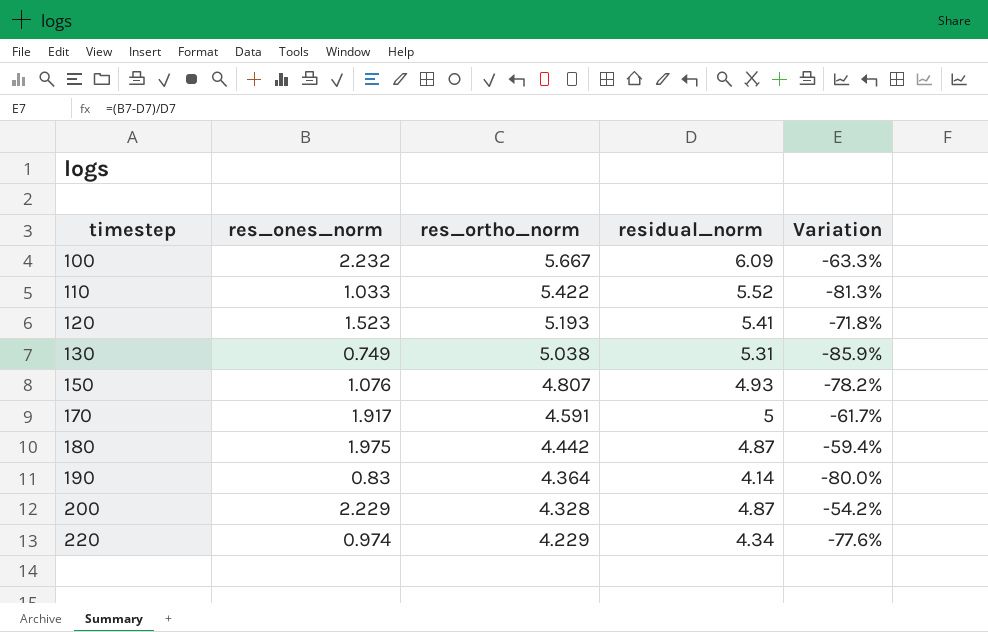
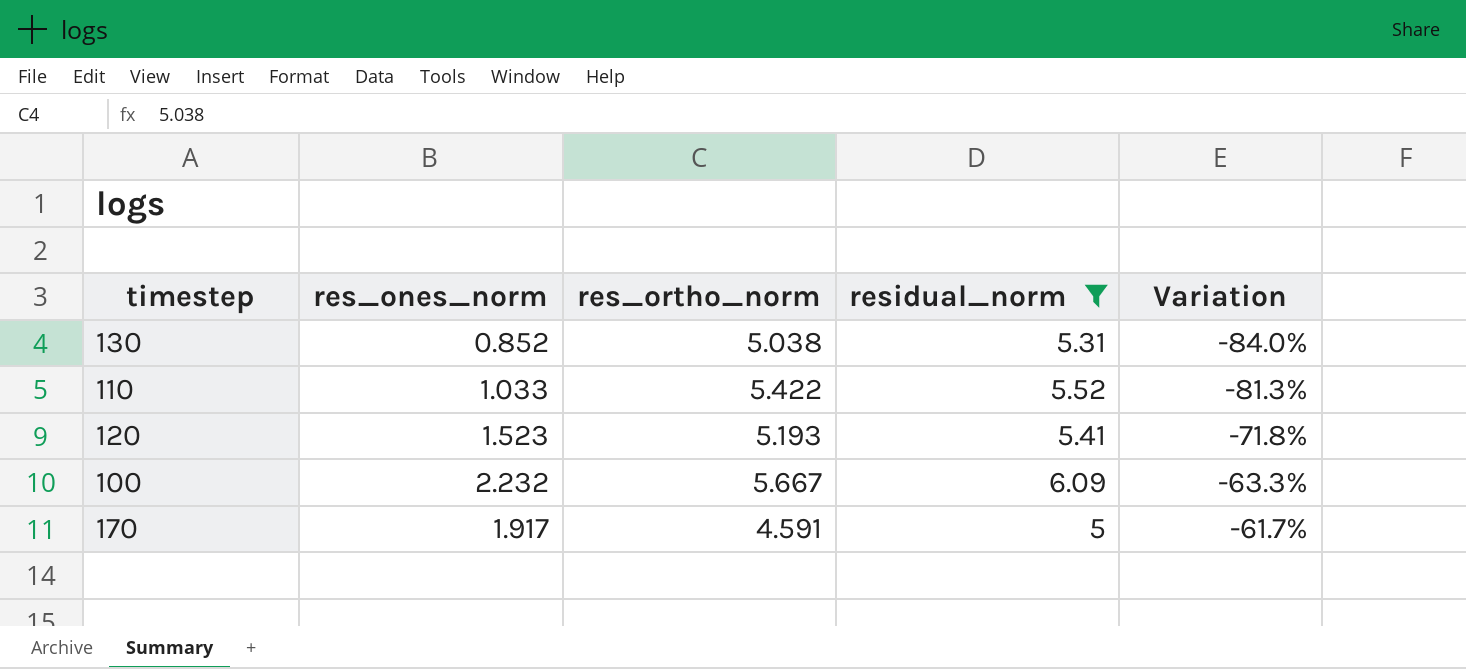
filter: none -> residual_norm >= 5
row order: timestep ascending -> Variation ascending
130 | res_ones_norm: 0.749 -> 0.852
130 | Variation: -85.9% -> -84.0%

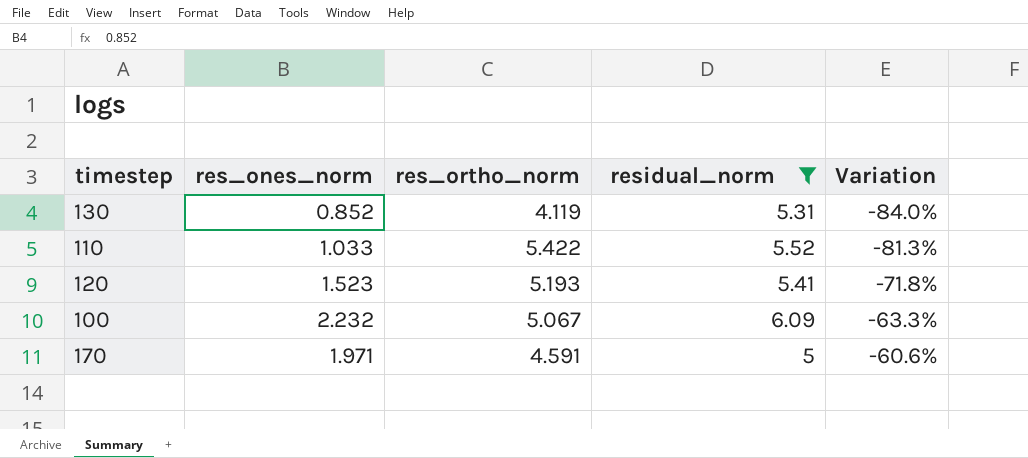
130 | res_ortho_norm: 5.038 -> 4.119
100 | res_ortho_norm: 5.667 -> 5.067
170 | res_ones_norm: 1.917 -> 1.971
170 | Variation: -61.7% -> -60.6%

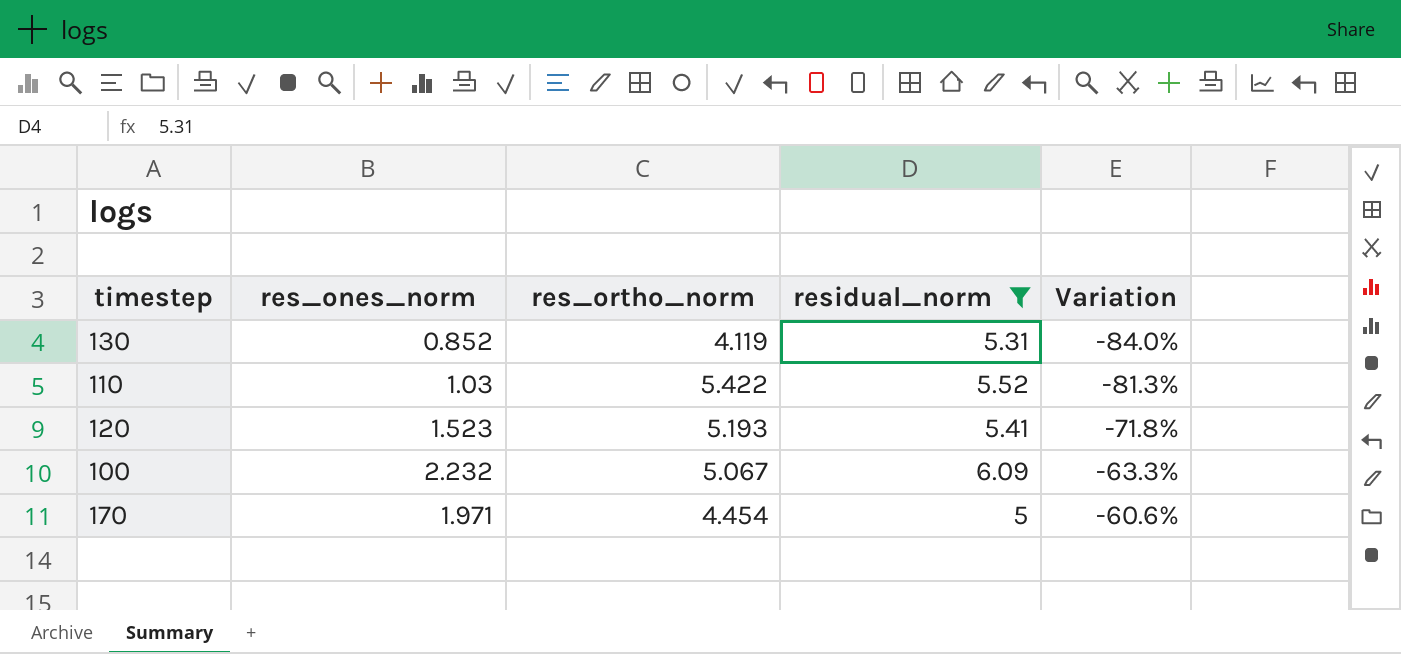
110 | res_ones_norm: 1.033 -> 1.03
170 | res_ortho_norm: 4.591 -> 4.454

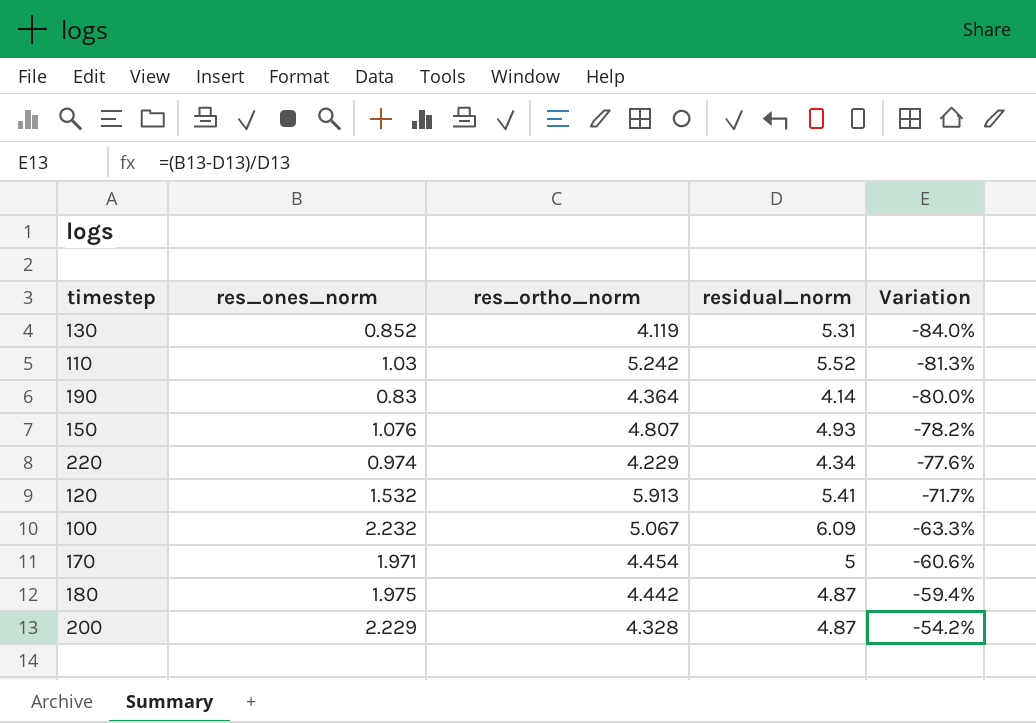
filter: residual_norm >= 5 -> none
110 | res_ortho_norm: 5.422 -> 5.242
120 | res_ones_norm: 1.523 -> 1.532
120 | res_ortho_norm: 5.193 -> 5.913
120 | Variation: -71.8% -> -71.7%

